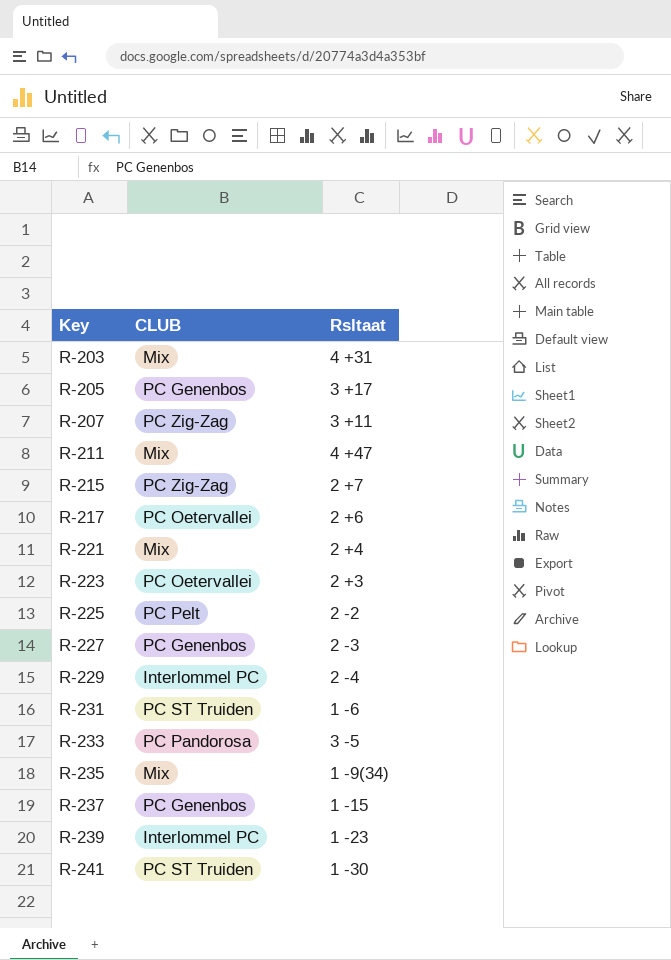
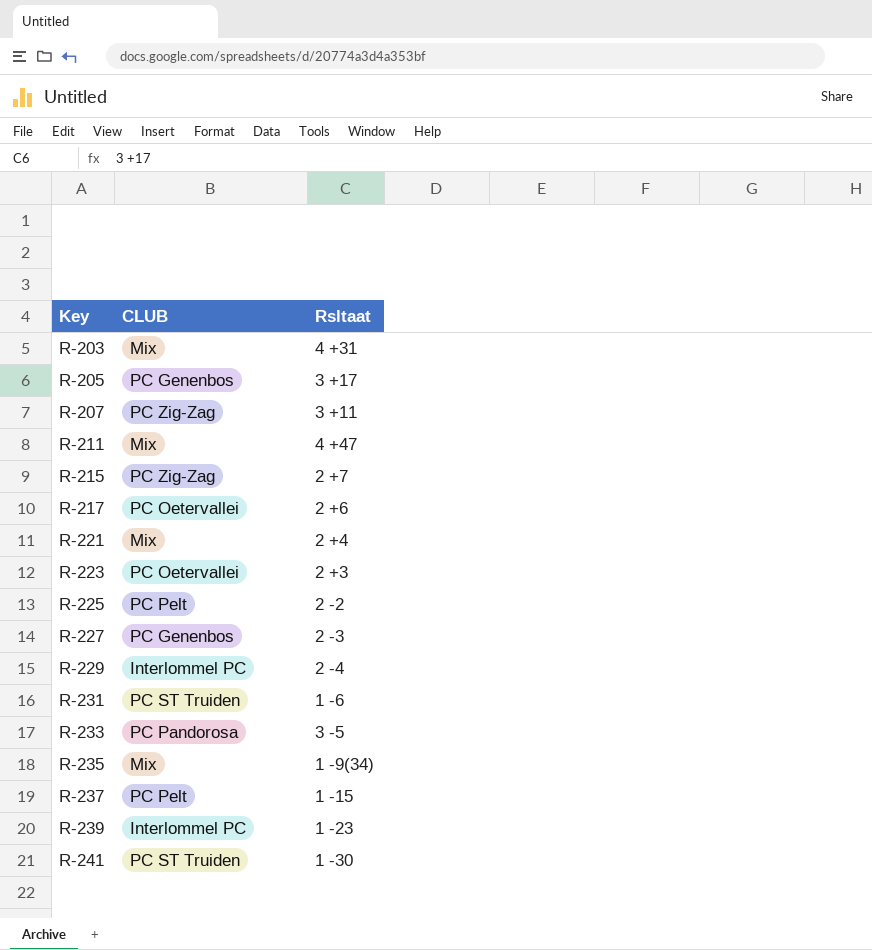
R-237 | CLUB: PC Genenbos -> PC Pelt

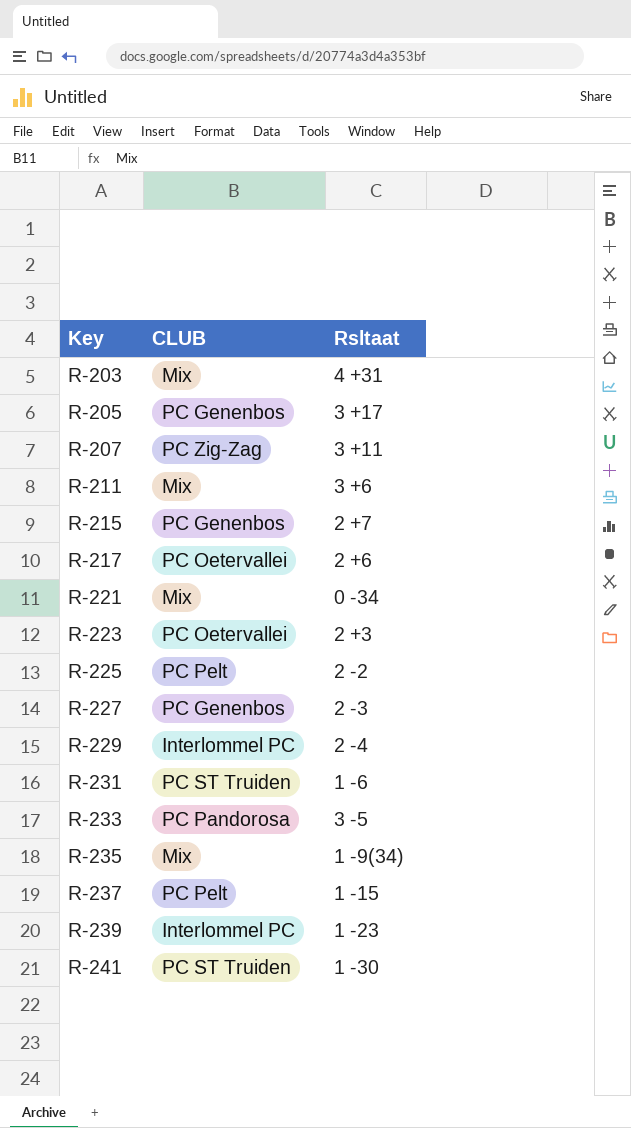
R-211 | Rsltaat: 4 +47 -> 3 +6
R-215 | CLUB: PC Zig-Zag -> PC Genenbos
R-221 | Rsltaat: 2 +4 -> 0 -34

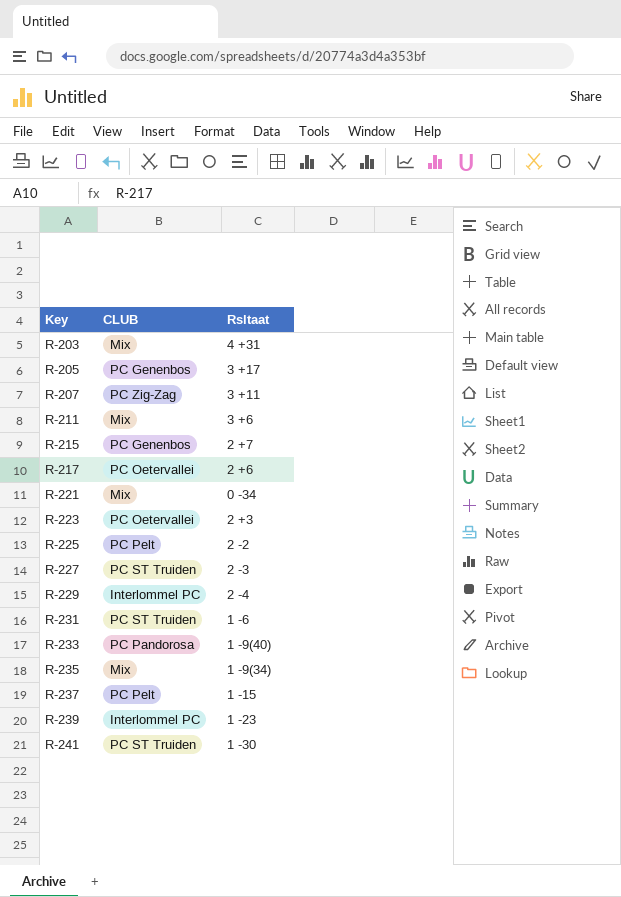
R-227 | CLUB: PC Genenbos -> PC ST Truiden
R-233 | Rsltaat: 3 -5 -> 1 -9(40)

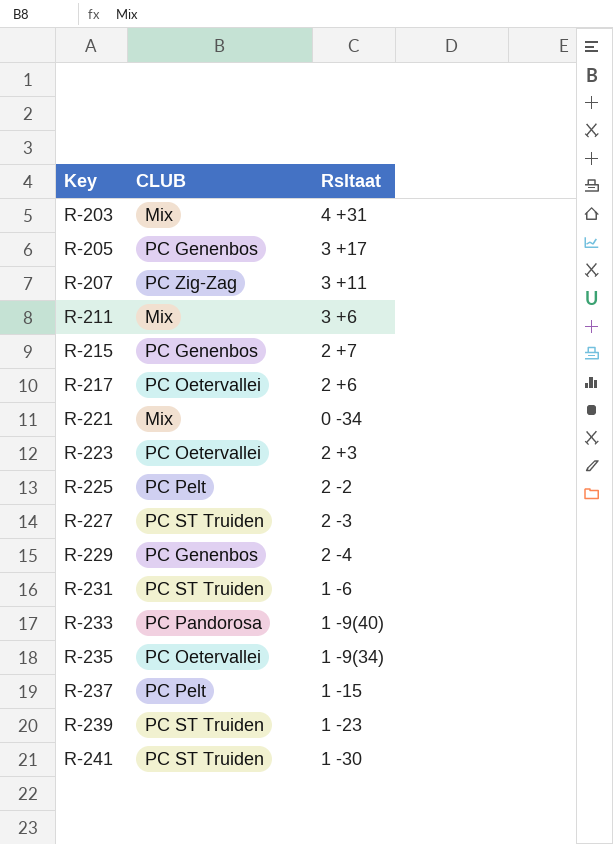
R-229 | CLUB: Interlommel PC -> PC Genenbos
R-235 | CLUB: Mix -> PC Oetervallei
R-239 | CLUB: Interlommel PC -> PC ST Truiden

